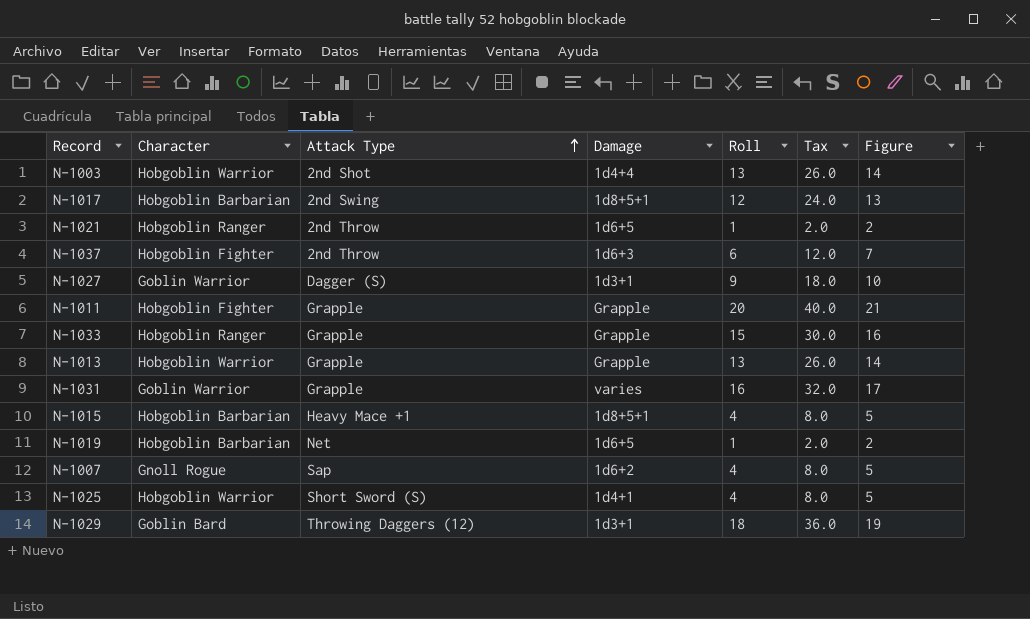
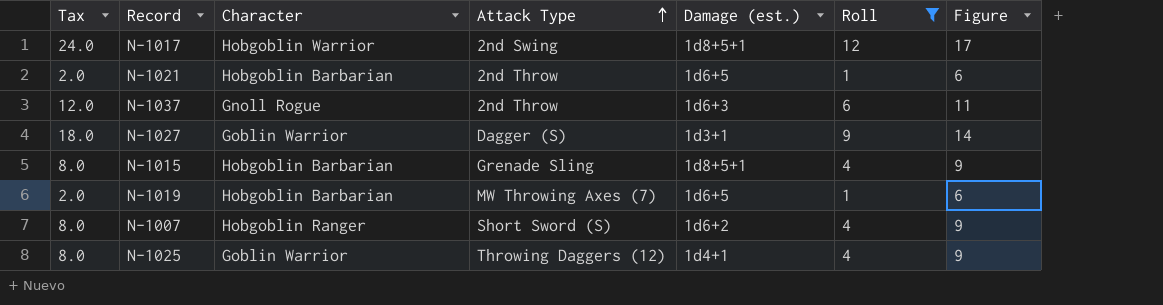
filter: none -> Roll <= 12
column Tax | position: 6 -> 1
column name: Damage -> Damage (est.)
column Figure | formula: [Roll] + 1 -> [Roll] + 5
N-1017 | Character: Hobgoblin Barbarian -> Hobgoblin Warrior
N-1021 | Character: Hobgoblin Ranger -> Hobgoblin Barbarian
N-1037 | Character: Hobgoblin Fighter -> Gnoll Rogue
N-1015 | Attack Type: Heavy Mace +1 -> Grenade Sling
N-1019 | Attack Type: Net -> MW Throwing Axes (7)
N-1007 | Character: Gnoll Rogue -> Hobgoblin Ranger
N-1007 | Attack Type: Sap -> Short Sword (S)
N-1025 | Character: Hobgoblin Warrior -> Goblin Warrior
N-1025 | Attack Type: Short Sword (S) -> Throwing Daggers (12)

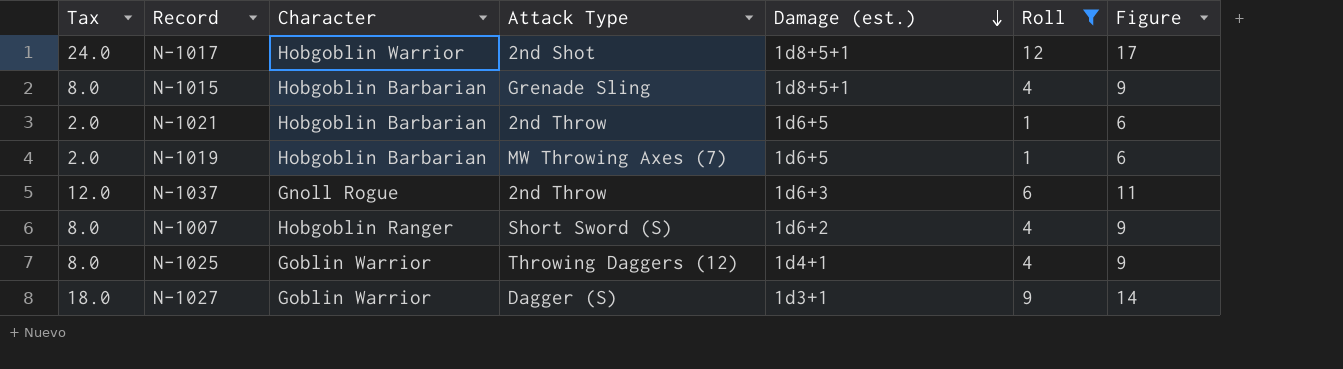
row order: Attack Type ascending -> Damage (est.) descending
N-1017 | Attack Type: 2nd Swing -> 2nd Shot

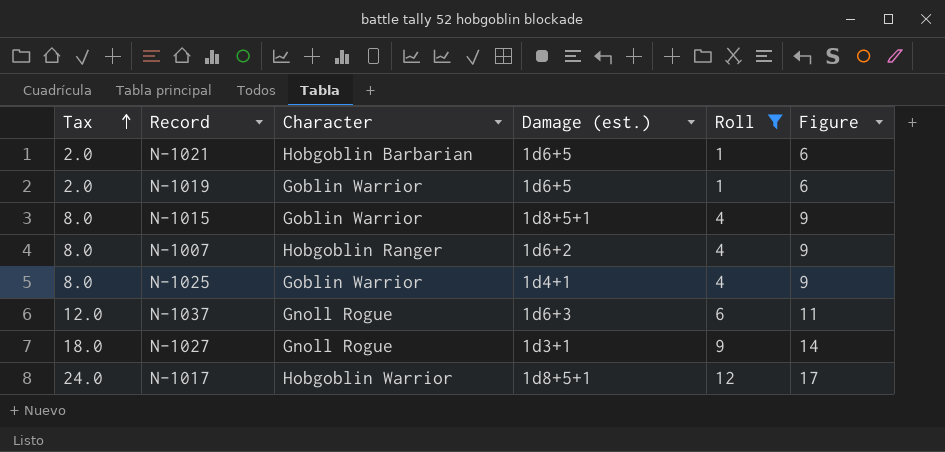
row order: Damage (est.) descending -> Tax ascending
column Attack Type | position: 4 -> none
N-1019 | Character: Hobgoblin Barbarian -> Goblin Warrior
N-1015 | Character: Hobgoblin Barbarian -> Goblin Warrior
N-1027 | Character: Goblin Warrior -> Gnoll Rogue

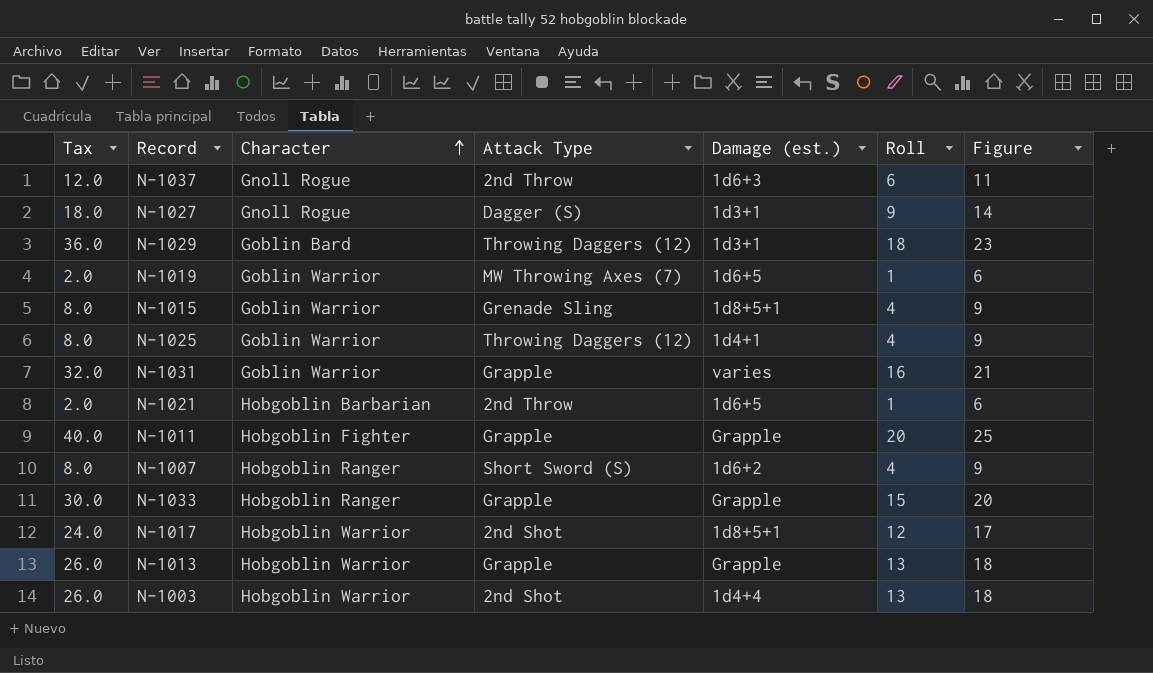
filter: Roll <= 12 -> none
row order: Tax ascending -> Character ascending
column Attack Type | position: none -> 4

